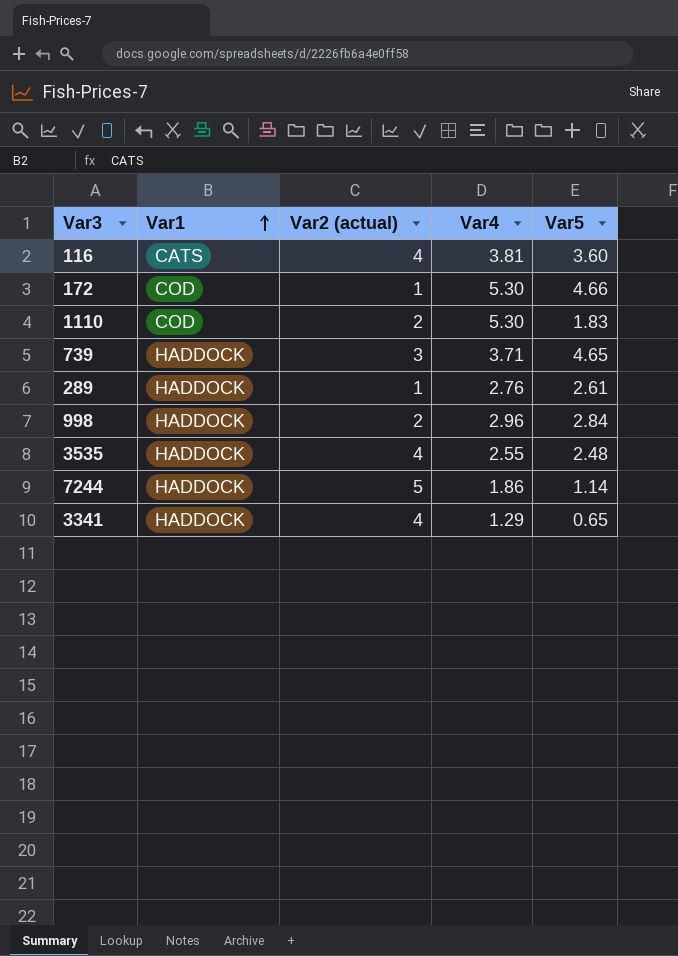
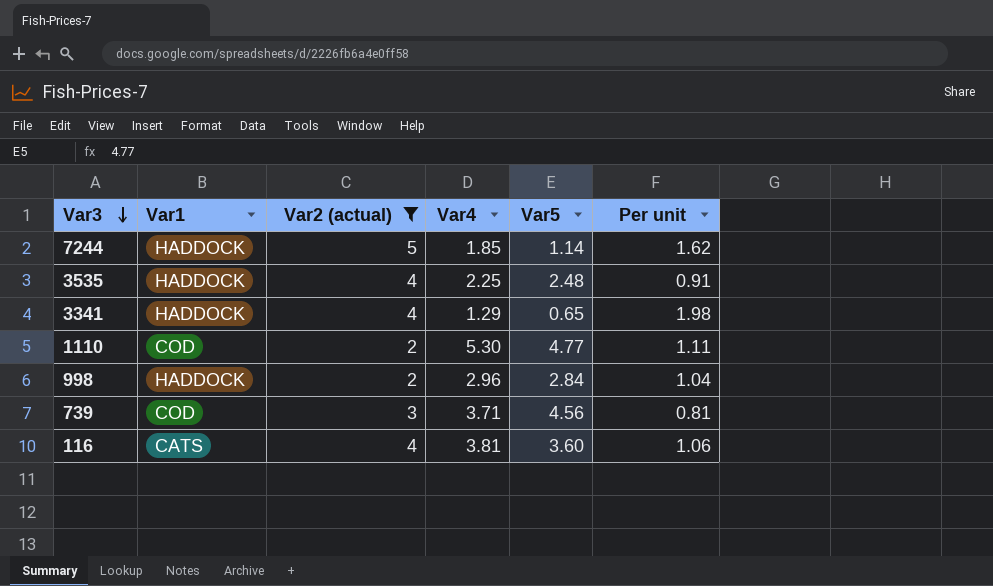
filter: none -> Var2 (actual) != 1
row order: Var1 ascending -> Var3 descending
column Per unit | formula: none -> [Var4] / [Var5]
7244 | Var4: 1.86 -> 1.85
3535 | Var4: 2.55 -> 2.25
1110 | Var5: 1.83 -> 4.77
739 | Var1: HADDOCK -> COD
739 | Var5: 4.65 -> 4.56

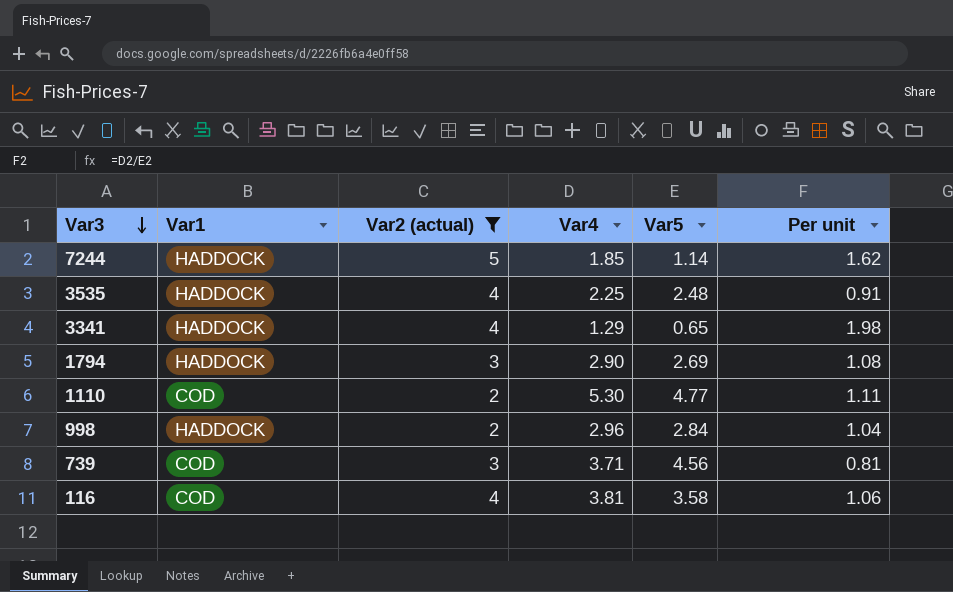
row 1794: none -> HADDOCK | 3 | 2.90 | 2.69 | 1.08
116 | Var1: CATS -> COD
116 | Var5: 3.60 -> 3.58

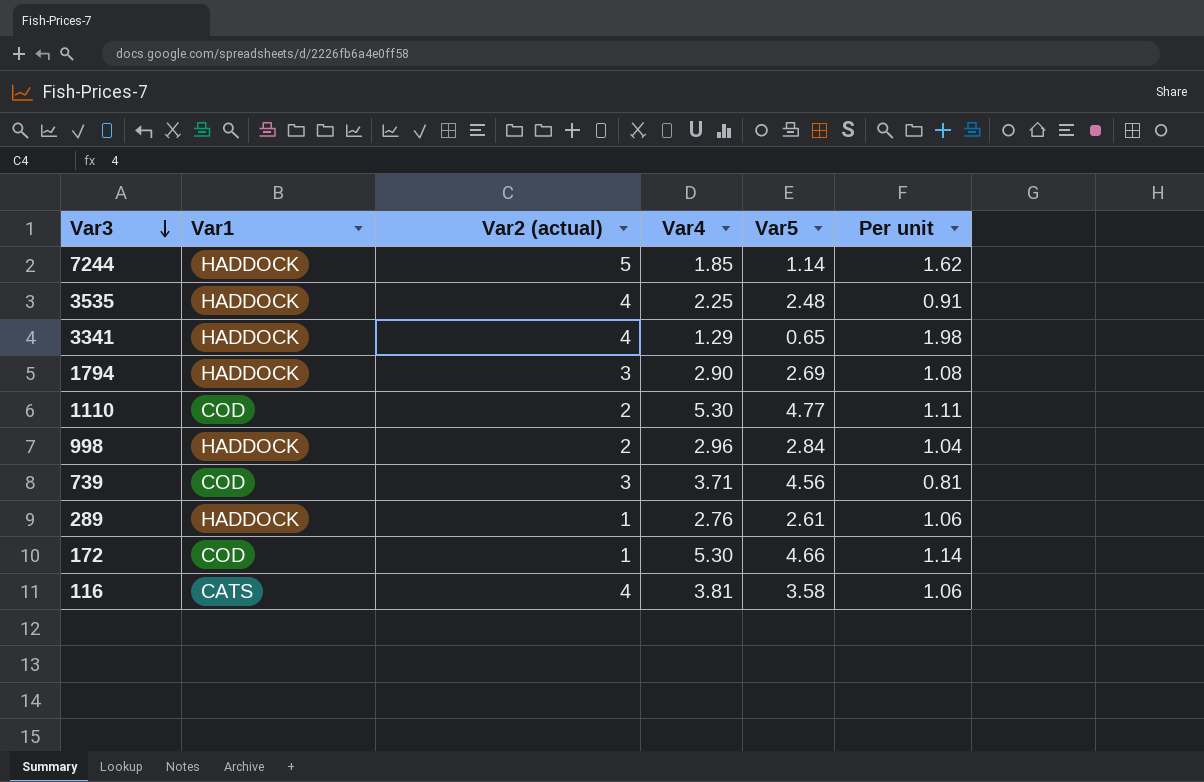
filter: Var2 (actual) != 1 -> none
116 | Var1: COD -> CATS

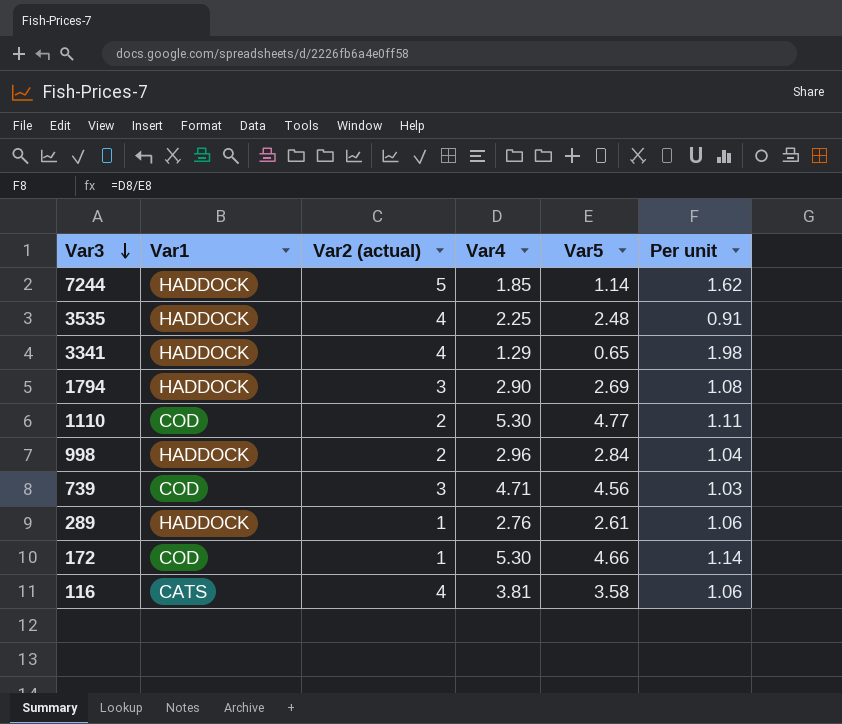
739 | Var4: 3.71 -> 4.71
739 | Per unit: 0.81 -> 1.03

